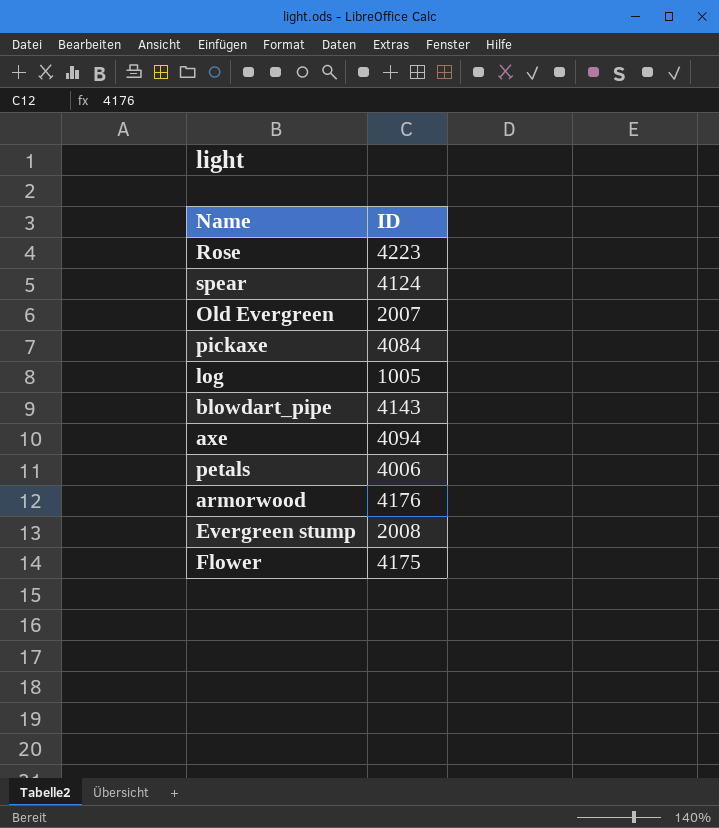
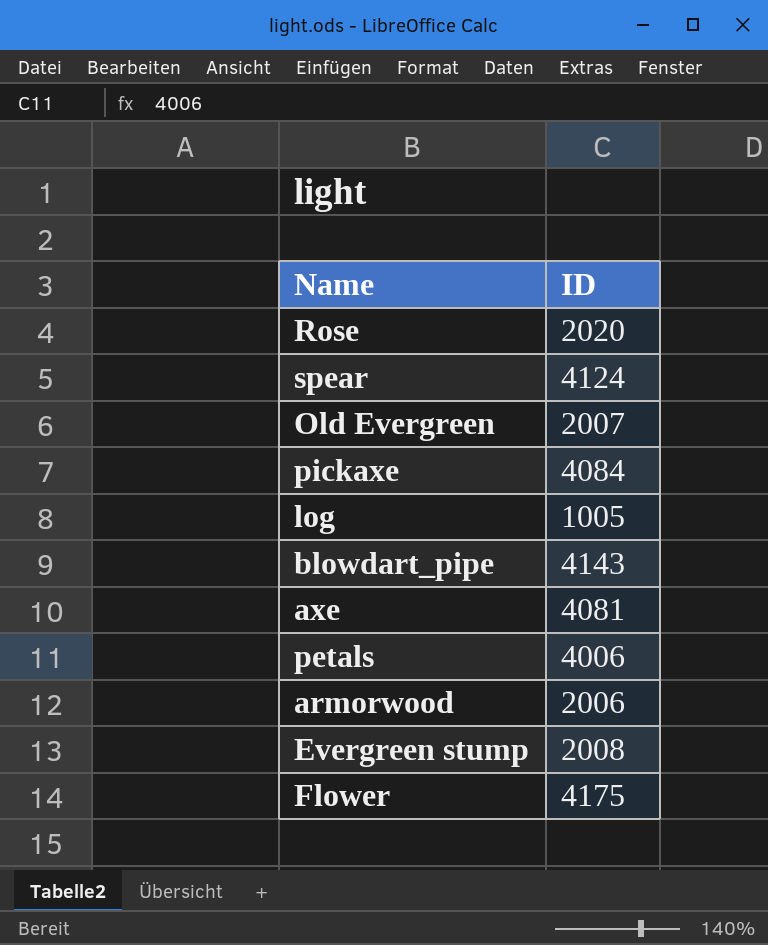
Rose | ID: 4223 -> 2020
axe | ID: 4094 -> 4081
armorwood | ID: 4176 -> 2006

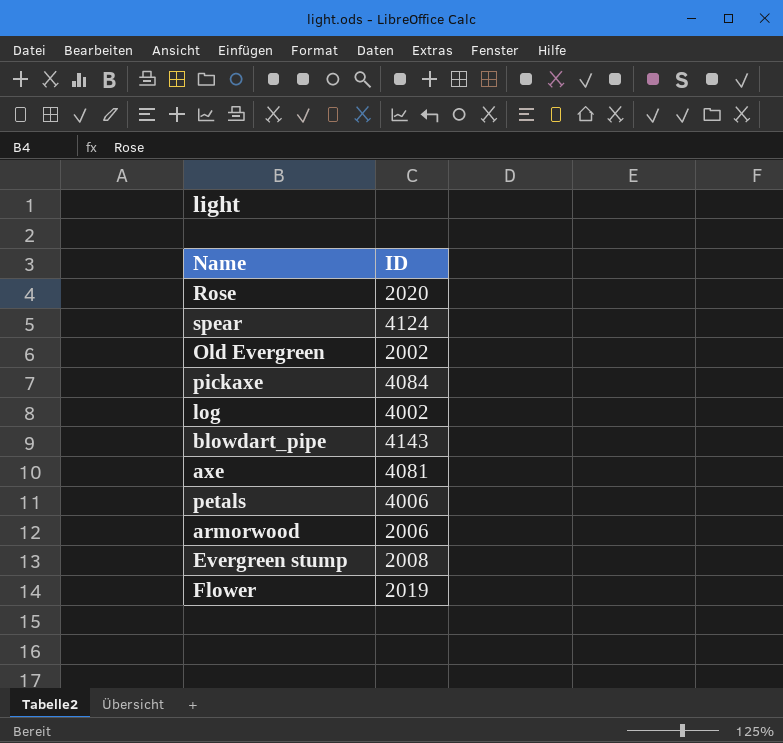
Old Evergreen | ID: 2007 -> 2002
log | ID: 1005 -> 4002
Flower | ID: 4175 -> 2019

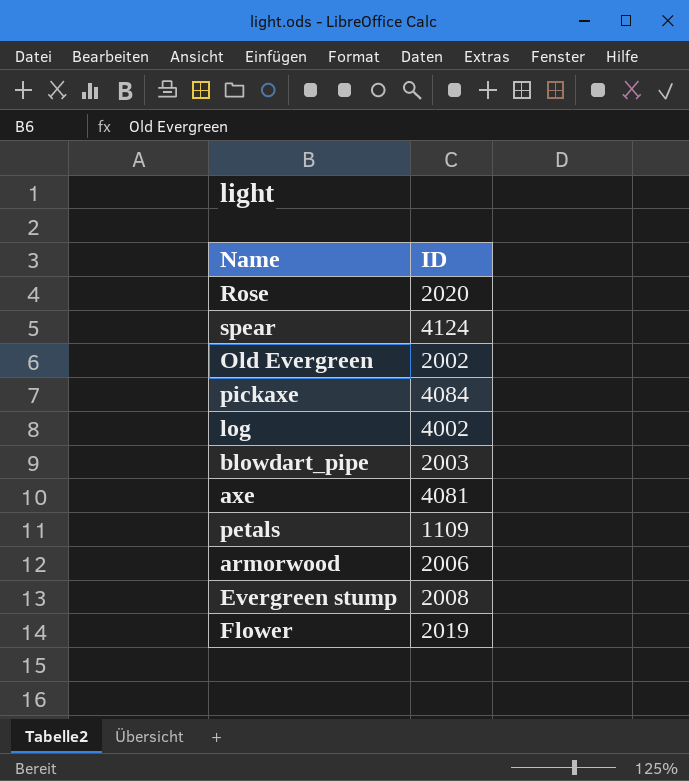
blowdart_pipe | ID: 4143 -> 2003
petals | ID: 4006 -> 1109

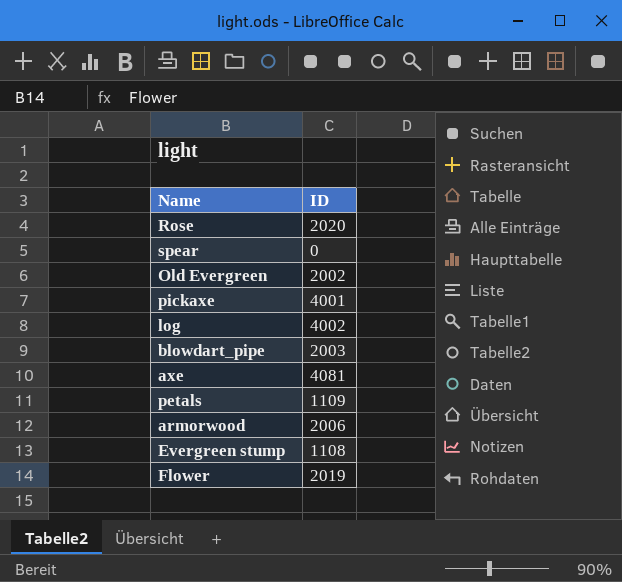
spear | ID: 4124 -> 0
pickaxe | ID: 4084 -> 4001
Evergreen stump | ID: 2008 -> 1108

